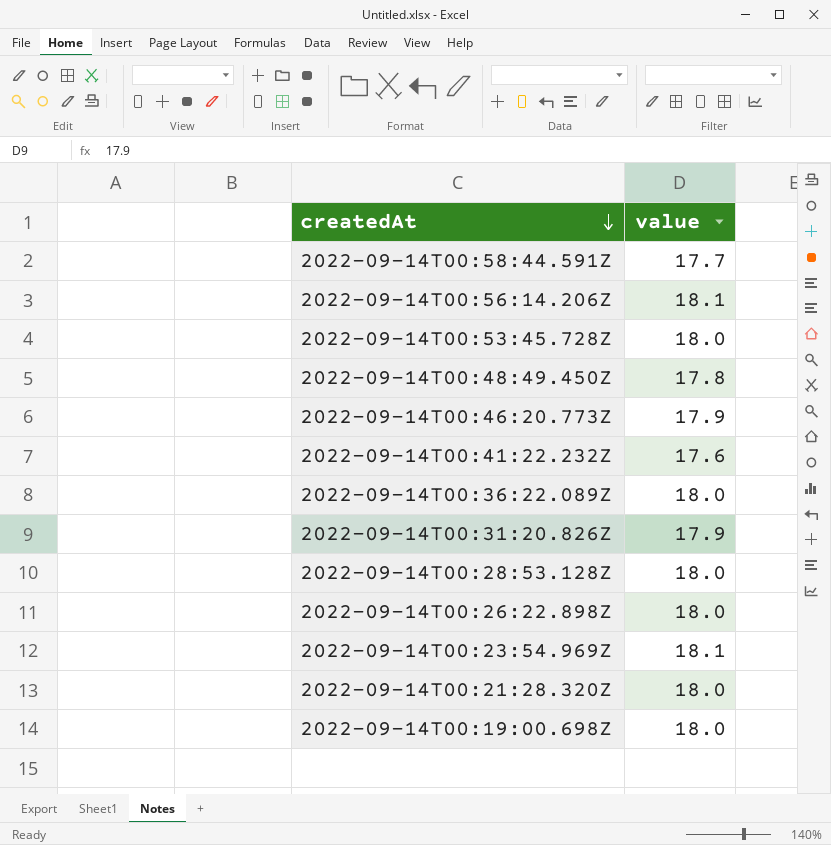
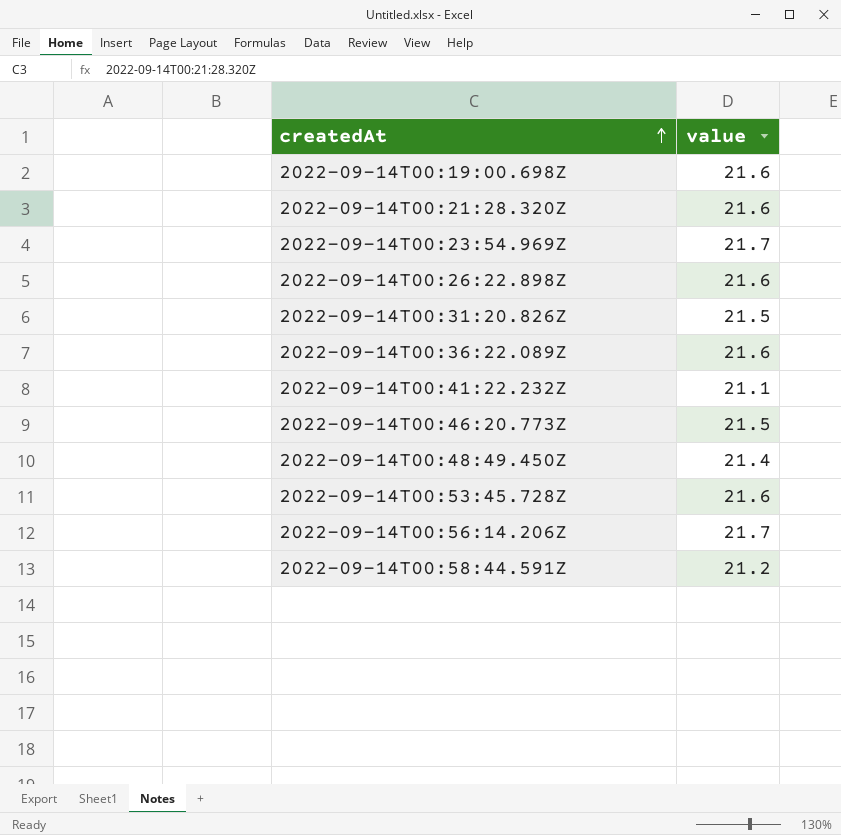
row order: createdAt descending -> createdAt ascending
row 2022-09-14T00:28:53.128Z: 18.0 -> none
2022-09-14T00:19:00.698Z | value: 18.0 -> 21.6
2022-09-14T00:21:28.320Z | value: 18.0 -> 21.6
2022-09-14T00:23:54.969Z | value: 18.1 -> 21.7
2022-09-14T00:26:22.898Z | value: 18.0 -> 21.6
2022-09-14T00:31:20.826Z | value: 17.9 -> 21.5
2022-09-14T00:36:22.089Z | value: 18.0 -> 21.6
2022-09-14T00:41:22.232Z | value: 17.6 -> 21.1
2022-09-14T00:46:20.773Z | value: 17.9 -> 21.5
2022-09-14T00:48:49.450Z | value: 17.8 -> 21.4
2022-09-14T00:53:45.728Z | value: 18.0 -> 21.6
2022-09-14T00:56:14.206Z | value: 18.1 -> 21.7
2022-09-14T00:58:44.591Z | value: 17.7 -> 21.2

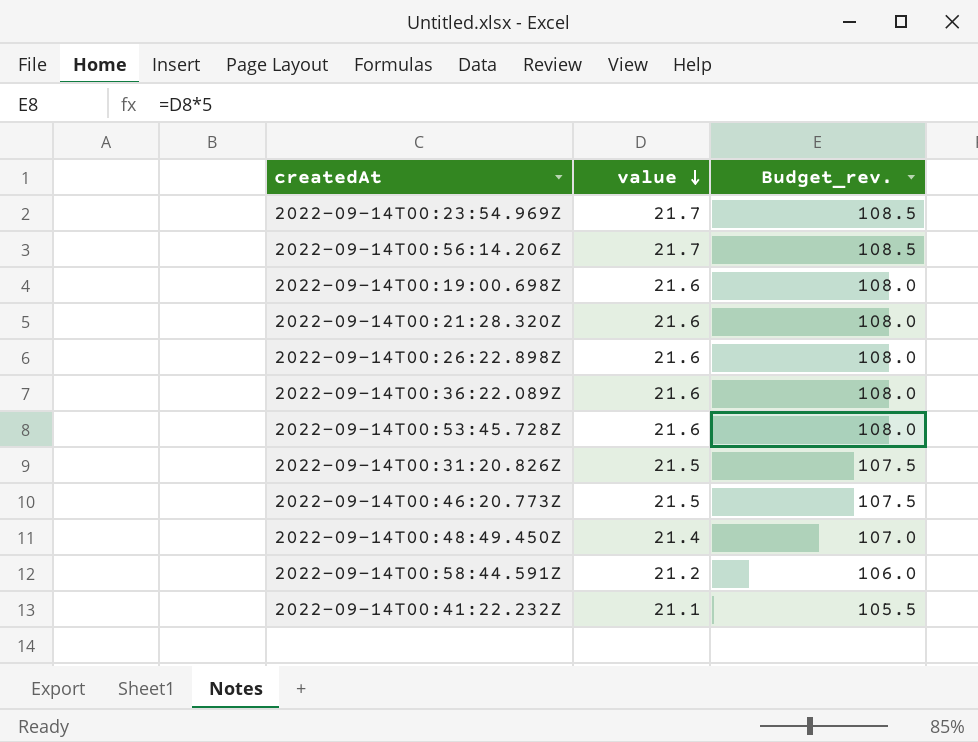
row order: createdAt ascending -> value descending
column Budget_rev. | formula: none -> [value] * 5

